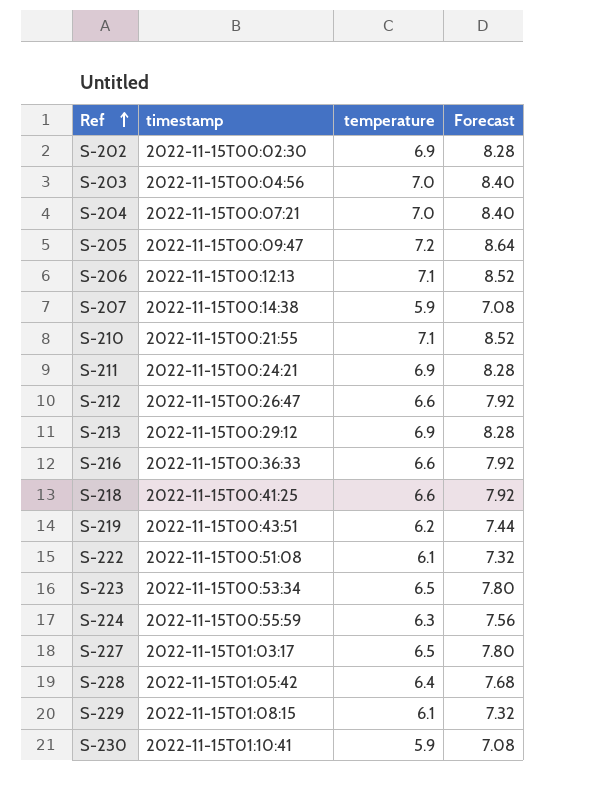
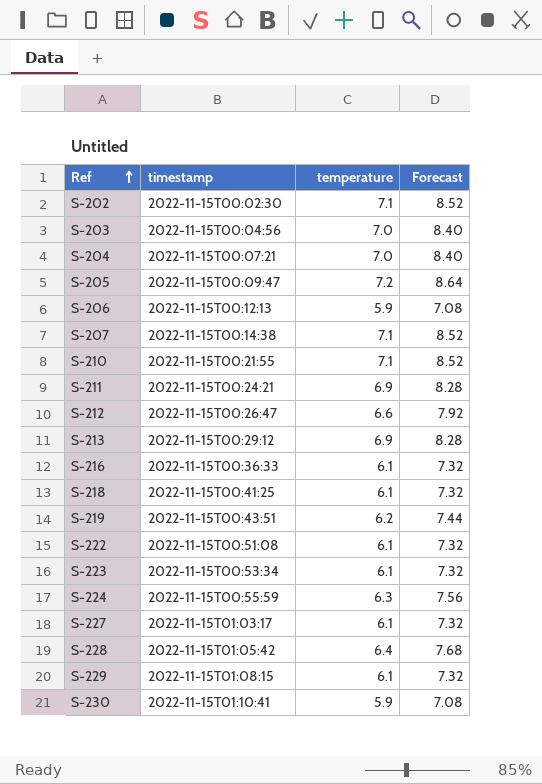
S-202 | temperature: 6.9 -> 7.1
S-202 | Forecast: 8.28 -> 8.52
S-206 | temperature: 7.1 -> 5.9
S-206 | Forecast: 8.52 -> 7.08
S-207 | temperature: 5.9 -> 7.1
S-207 | Forecast: 7.08 -> 8.52
S-216 | temperature: 6.6 -> 6.1
S-216 | Forecast: 7.92 -> 7.32
S-218 | temperature: 6.6 -> 6.1
S-218 | Forecast: 7.92 -> 7.32
S-223 | temperature: 6.5 -> 6.1
S-223 | Forecast: 7.80 -> 7.32
S-227 | temperature: 6.5 -> 6.1
S-227 | Forecast: 7.80 -> 7.32

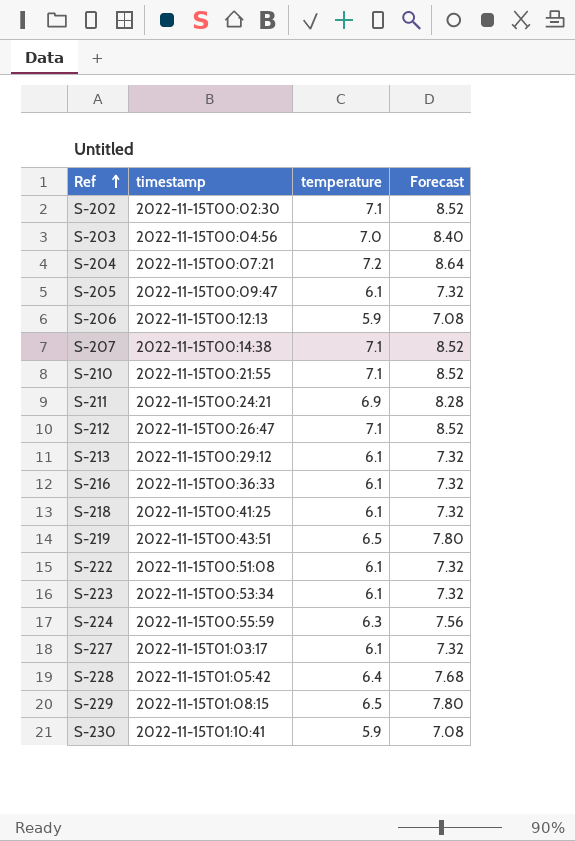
S-204 | temperature: 7.0 -> 7.2
S-204 | Forecast: 8.40 -> 8.64
S-205 | temperature: 7.2 -> 6.1
S-205 | Forecast: 8.64 -> 7.32
S-212 | temperature: 6.6 -> 7.1
S-212 | Forecast: 7.92 -> 8.52
S-213 | temperature: 6.9 -> 6.1
S-213 | Forecast: 8.28 -> 7.32
S-219 | temperature: 6.2 -> 6.5
S-219 | Forecast: 7.44 -> 7.80
S-229 | temperature: 6.1 -> 6.5
S-229 | Forecast: 7.32 -> 7.80

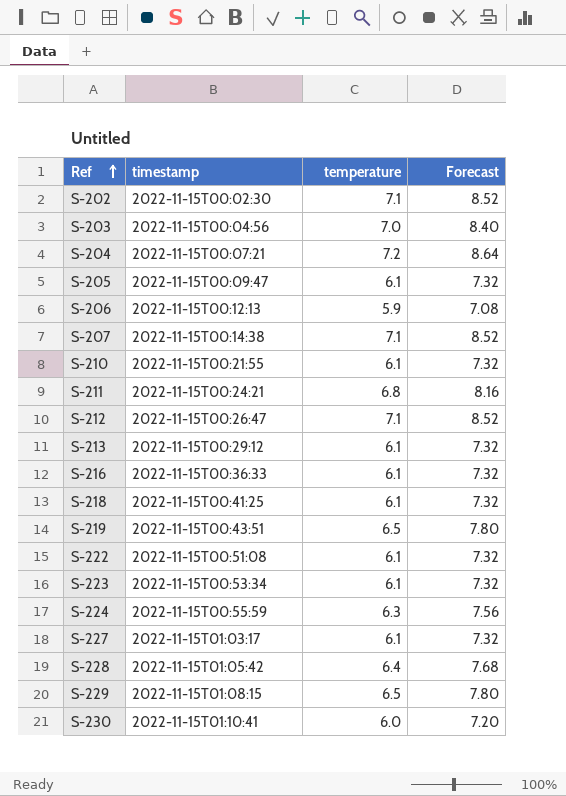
S-210 | temperature: 7.1 -> 6.1
S-210 | Forecast: 8.52 -> 7.32
S-211 | temperature: 6.9 -> 6.8
S-211 | Forecast: 8.28 -> 8.16
S-230 | temperature: 5.9 -> 6.0
S-230 | Forecast: 7.08 -> 7.20

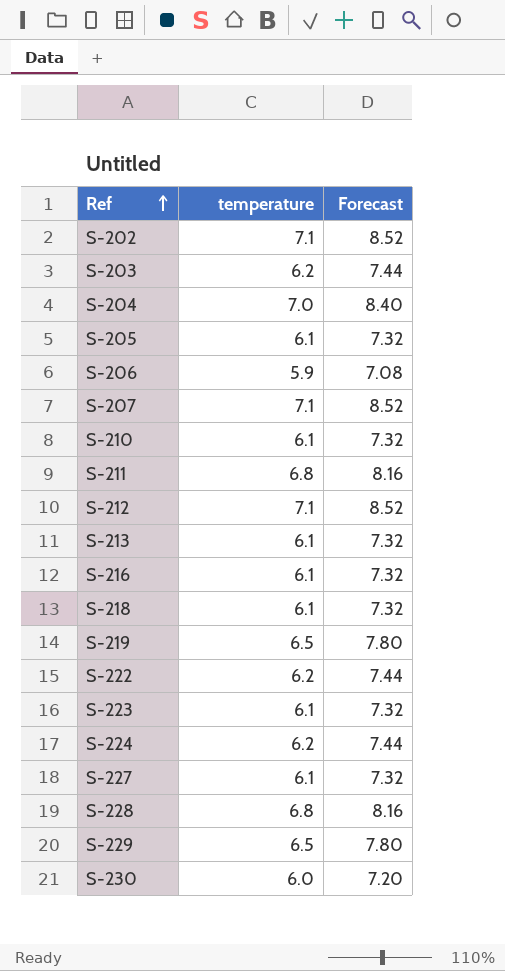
column timestamp | position: 2 -> none
S-203 | temperature: 7.0 -> 6.2
S-203 | Forecast: 8.40 -> 7.44
S-204 | temperature: 7.2 -> 7.0
S-204 | Forecast: 8.64 -> 8.40
S-222 | temperature: 6.1 -> 6.2
S-222 | Forecast: 7.32 -> 7.44
S-224 | temperature: 6.3 -> 6.2
S-224 | Forecast: 7.56 -> 7.44
S-228 | temperature: 6.4 -> 6.8
S-228 | Forecast: 7.68 -> 8.16

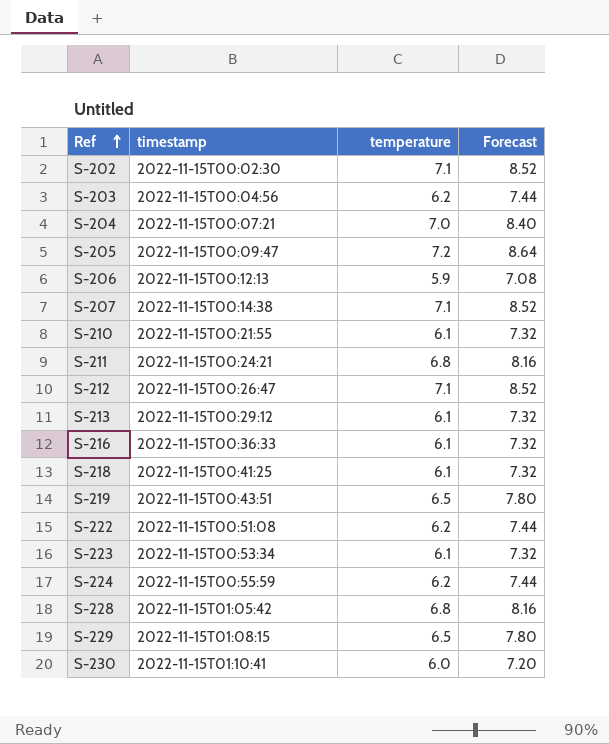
column timestamp | position: none -> 2
row S-227: 6.1 | 7.32 -> none
S-205 | temperature: 6.1 -> 7.2
S-205 | Forecast: 7.32 -> 8.64

